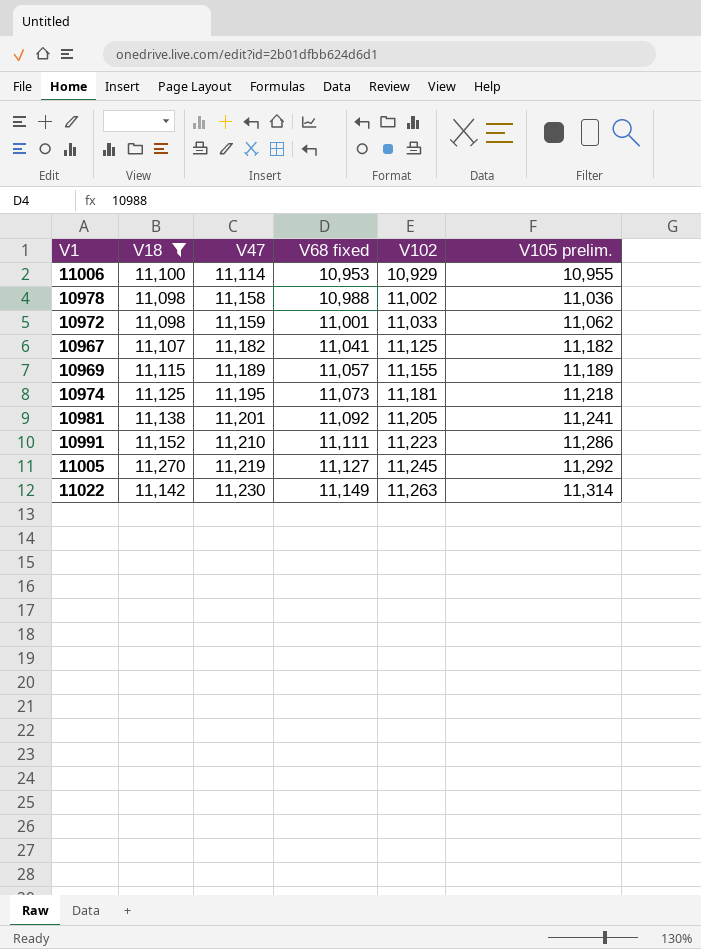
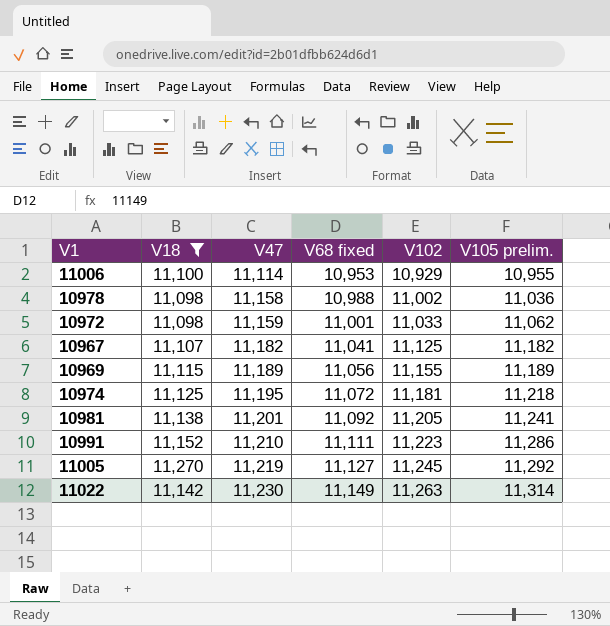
10969 | V68 fixed: 11,057 -> 11,056
10974 | V68 fixed: 11,073 -> 11,072

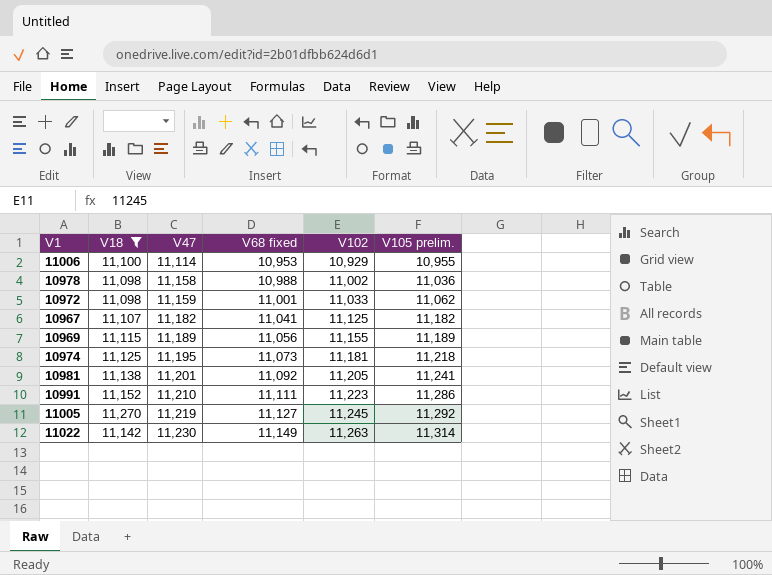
10974 | V68 fixed: 11,072 -> 11,073

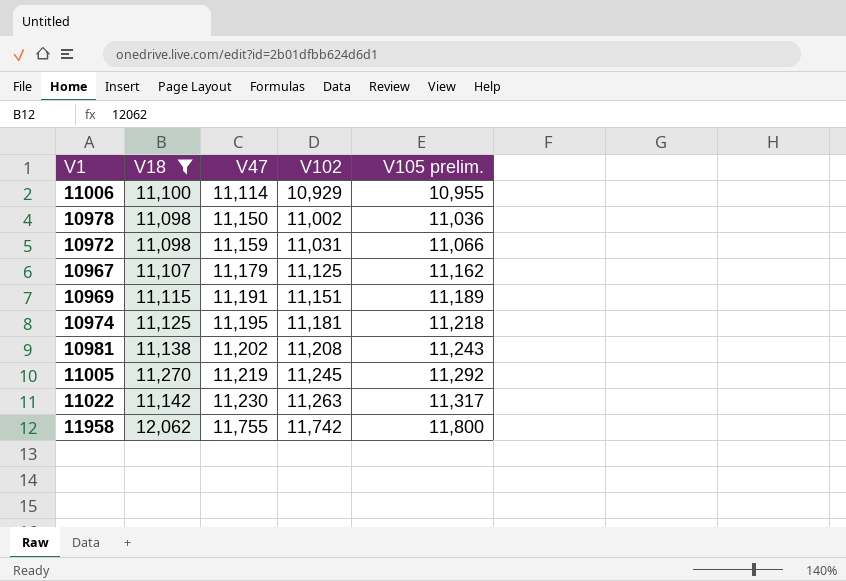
column V68 fixed | position: 4 -> none
row 10991: 11,152 | 11,210 | 11,111 | 11,223 | 11,286 -> none
10978 | V47: 11,158 -> 11,150
10972 | V102: 11,033 -> 11,031
10972 | V105 prelim.: 11,062 -> 11,066
10967 | V47: 11,182 -> 11,179
10967 | V105 prelim.: 11,182 -> 11,162
10969 | V47: 11,189 -> 11,191
10969 | V102: 11,155 -> 11,151
10981 | V47: 11,201 -> 11,202
10981 | V102: 11,205 -> 11,208
10981 | V105 prelim.: 11,241 -> 11,243
11022 | V105 prelim.: 11,314 -> 11,317
row 11958: none -> 12,062 | 11,755 | 11,742 | 11,800

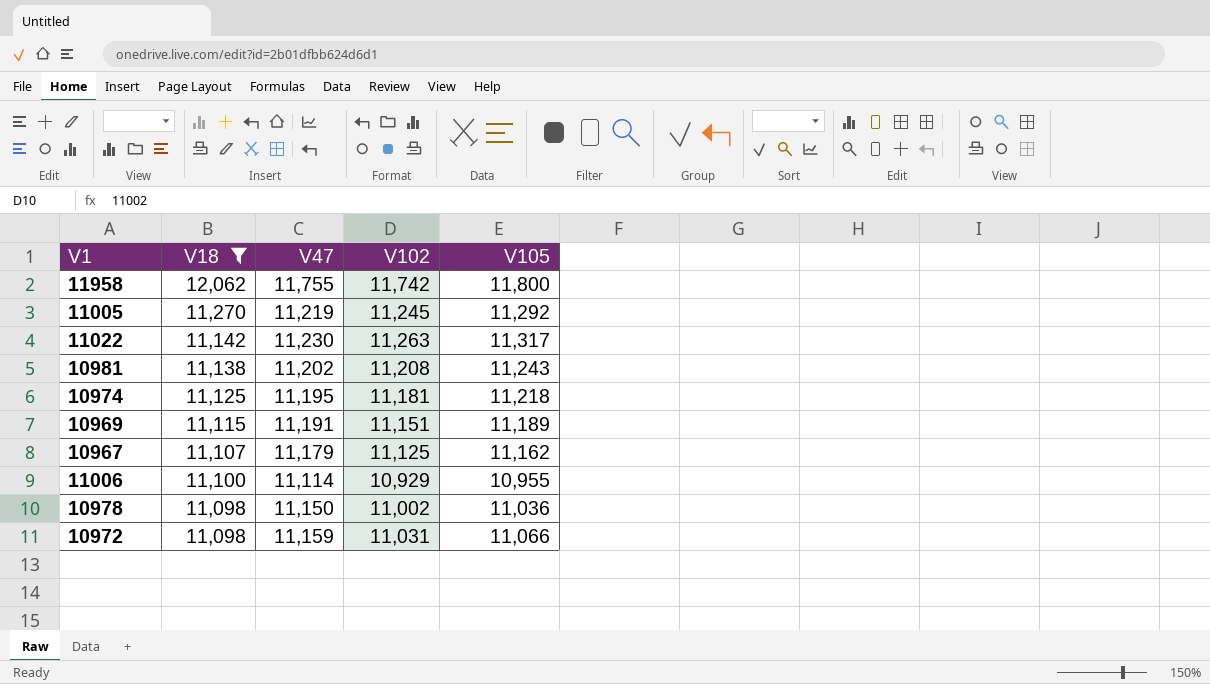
row order: V47 ascending -> V18 descending
column name: V105 prelim. -> V105

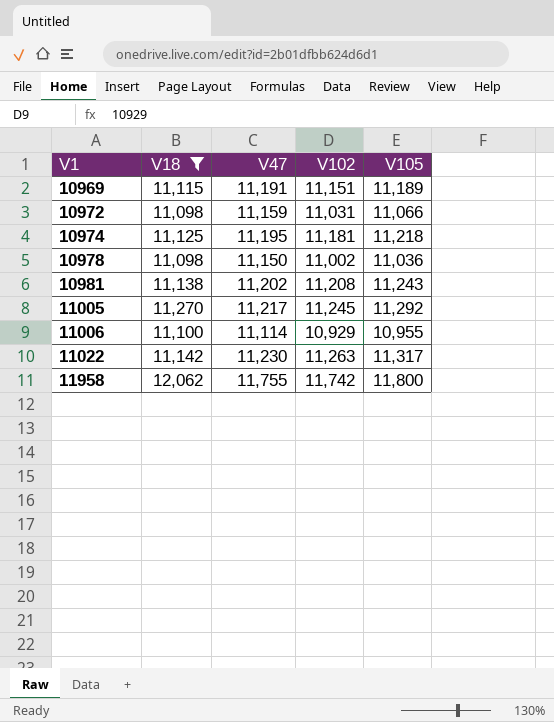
row order: V18 descending -> V1 ascending
row 10967: 11,107 | 11,179 | 11,125 | 11,162 -> none
11005 | V47: 11,219 -> 11,217

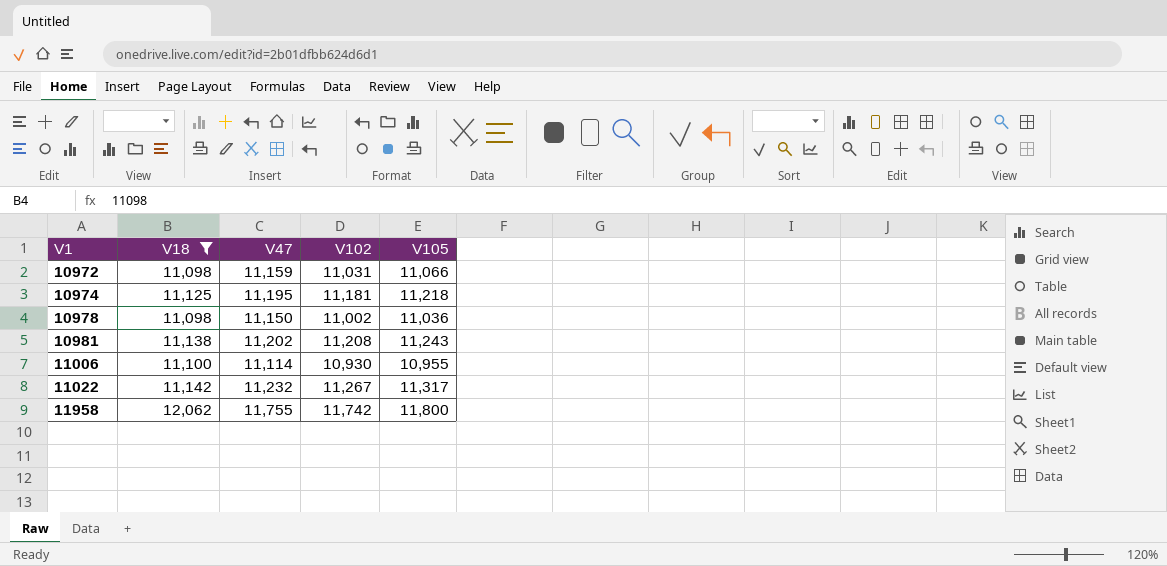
row 10969: 11,115 | 11,191 | 11,151 | 11,189 -> none
row 11005: 11,270 | 11,217 | 11,245 | 11,292 -> none
11006 | V102: 10,929 -> 10,930
11022 | V47: 11,230 -> 11,232
11022 | V102: 11,263 -> 11,267

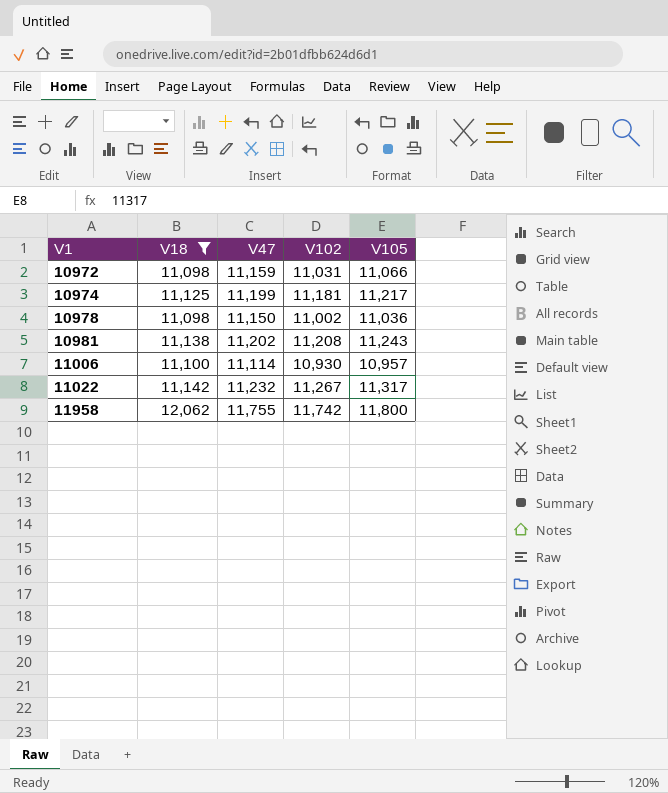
10974 | V47: 11,195 -> 11,199
10974 | V105: 11,218 -> 11,217
11006 | V105: 10,955 -> 10,957

